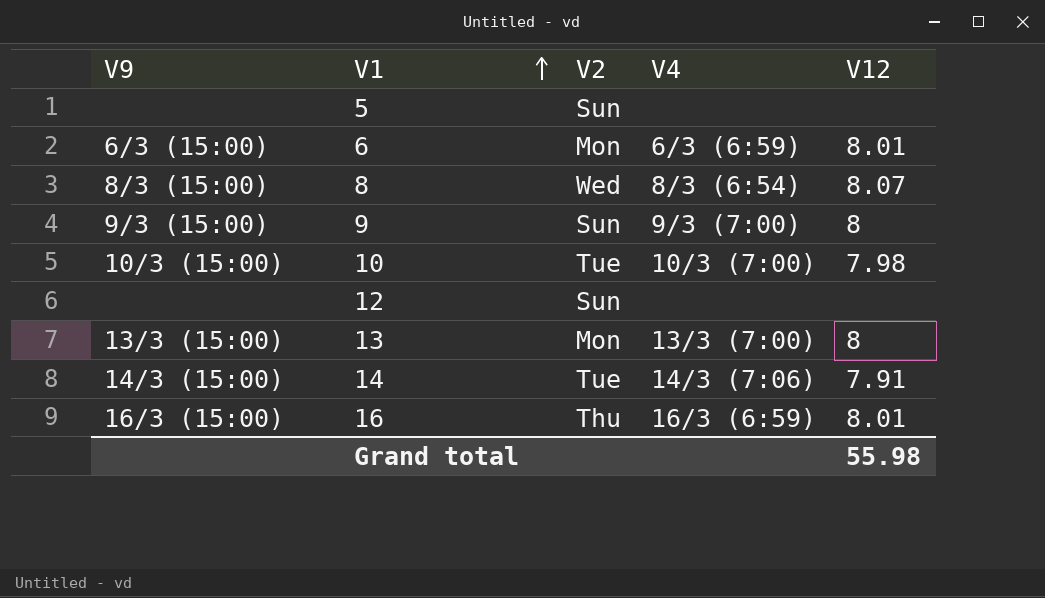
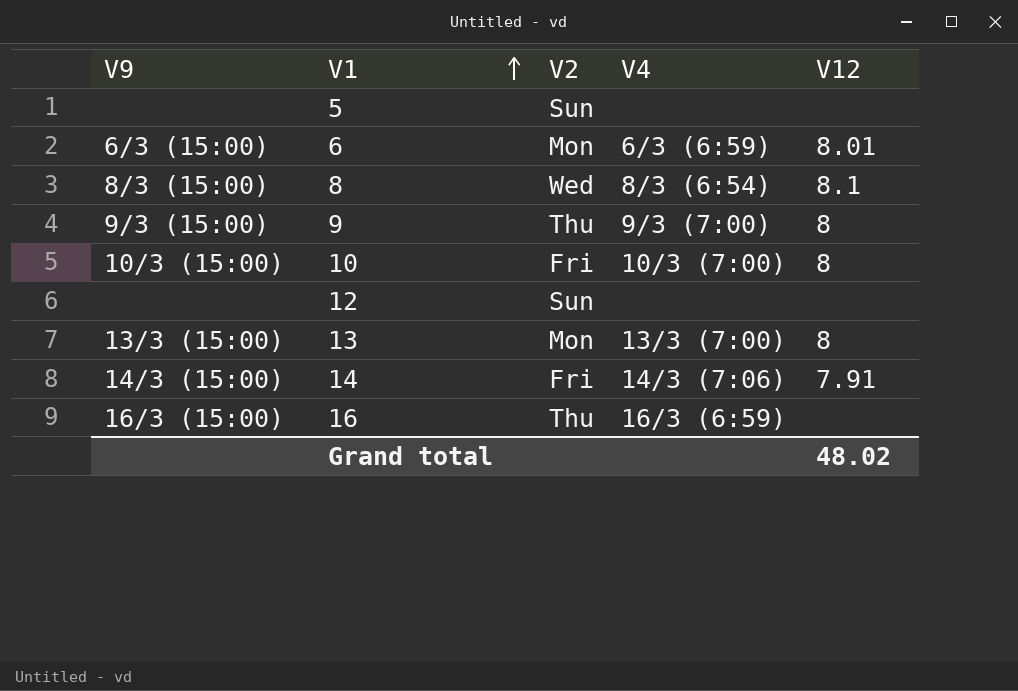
8 | V12: 8.07 -> 8.1
9 | V2: Sun -> Thu
10 | V2: Tue -> Fri
10 | V12: 7.98 -> 8
14 | V2: Tue -> Fri
16 | V12: 8.01 -> none
Grand total | V12: 55.98 -> 48.02

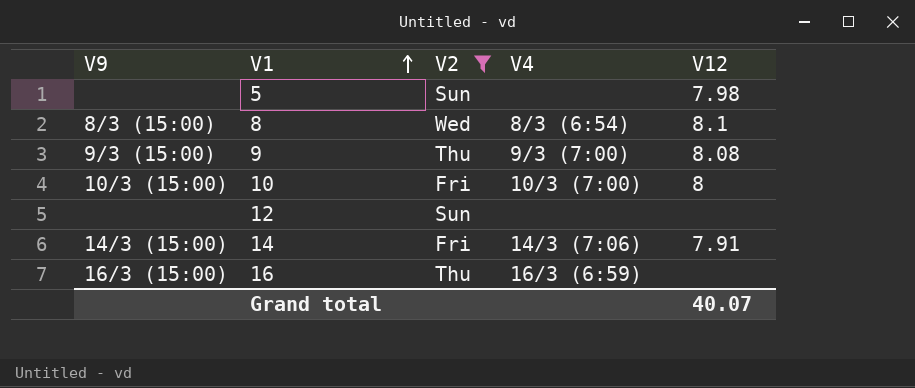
filter: none -> V2 != Mon
5 | V12: none -> 7.98
9 | V12: 8 -> 8.08
Grand total | V12: 48.02 -> 40.07

